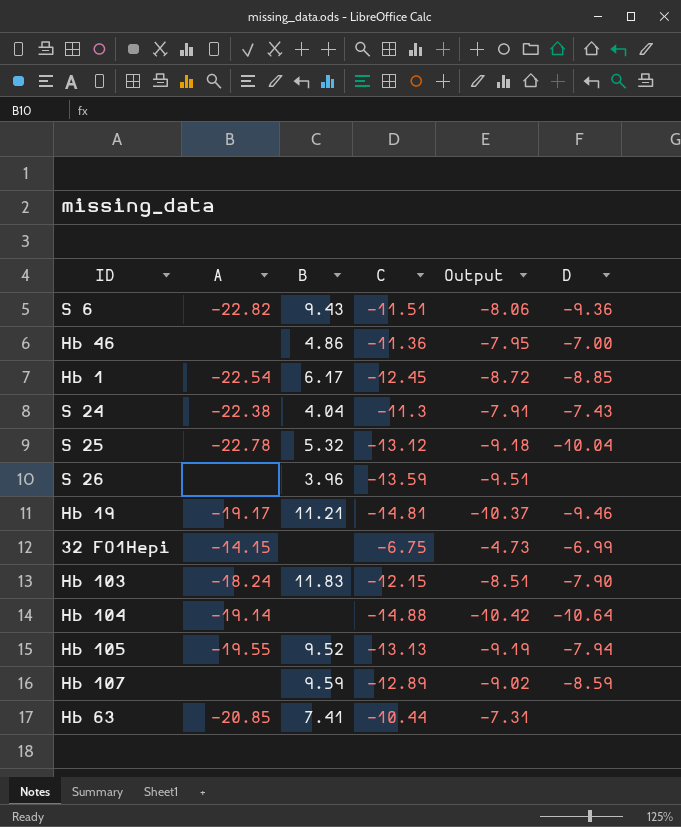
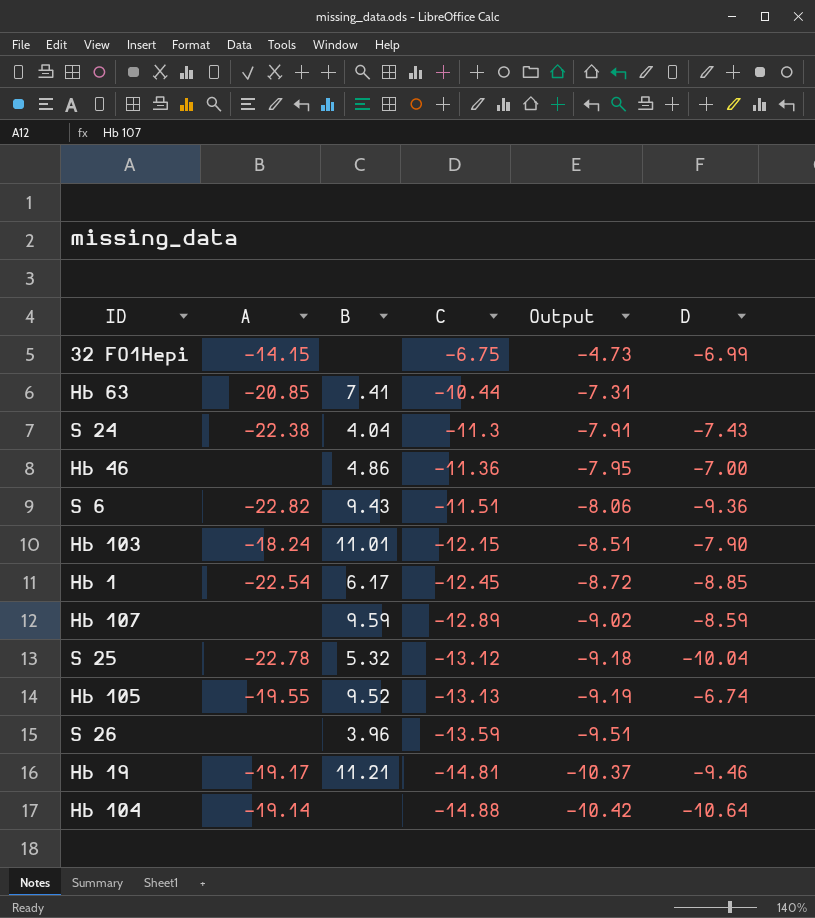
row order: none -> C descending
Hb 103 | B: 11.83 -> 11.01
Hb 105 | D: -7.94 -> -6.74

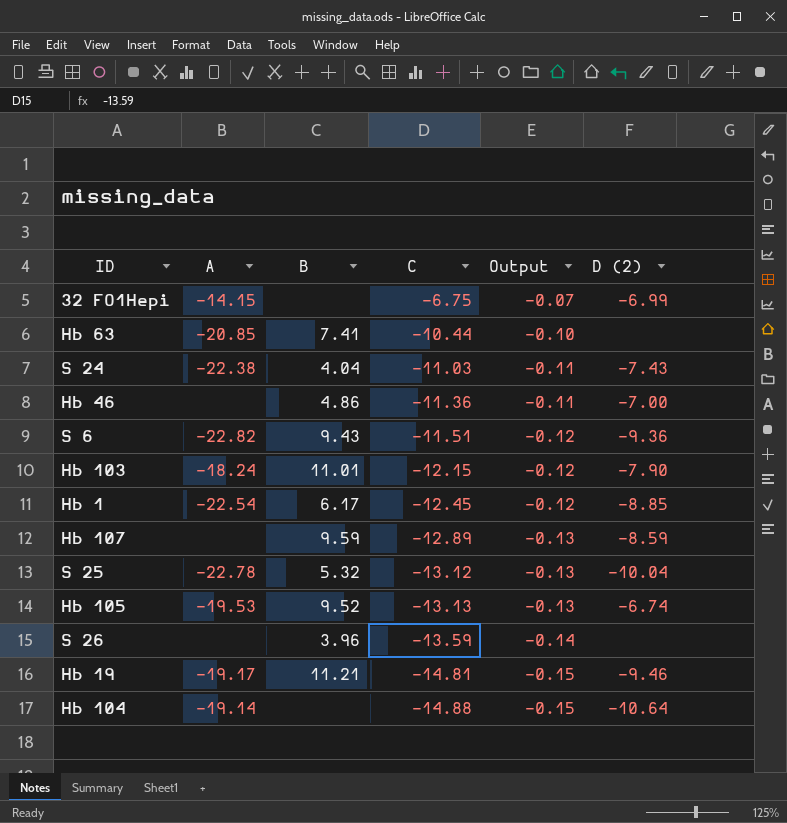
column Output | formula: [C] * 0.7 -> [C] * 0.01
column name: D -> D (2)
S 24 | C: -11.3 -> -11.03
Hb 105 | A: -19.55 -> -19.53

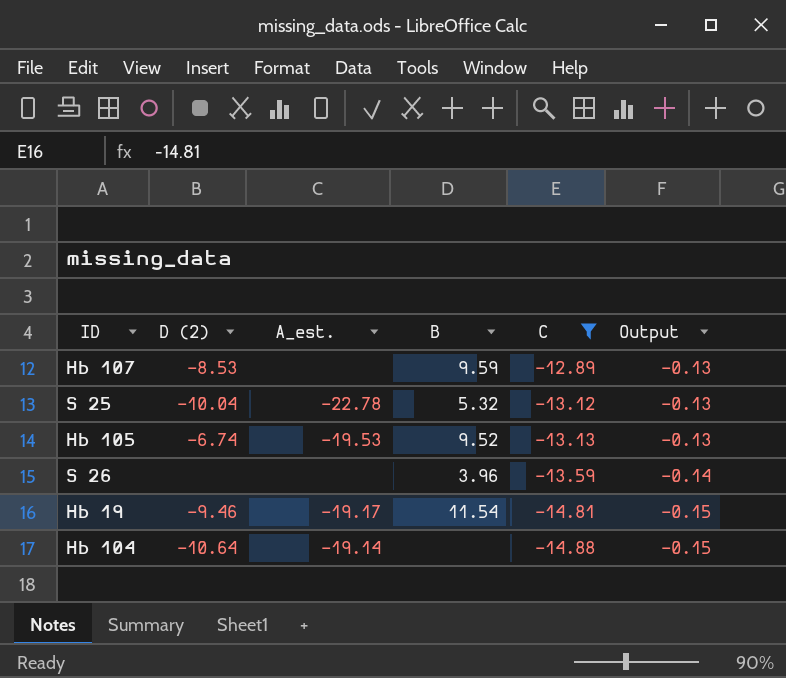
filter: none -> C <= -12.89
column D (2) | position: 6 -> 2
column name: A -> A_est.
Hb 107 | D (2): -8.59 -> -8.53
Hb 19 | B: 11.21 -> 11.54

